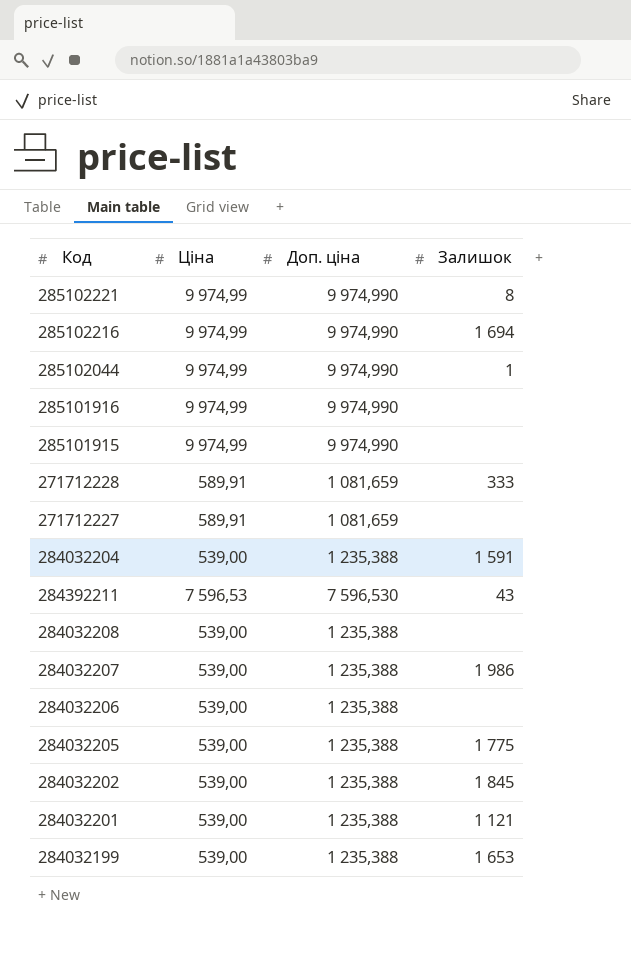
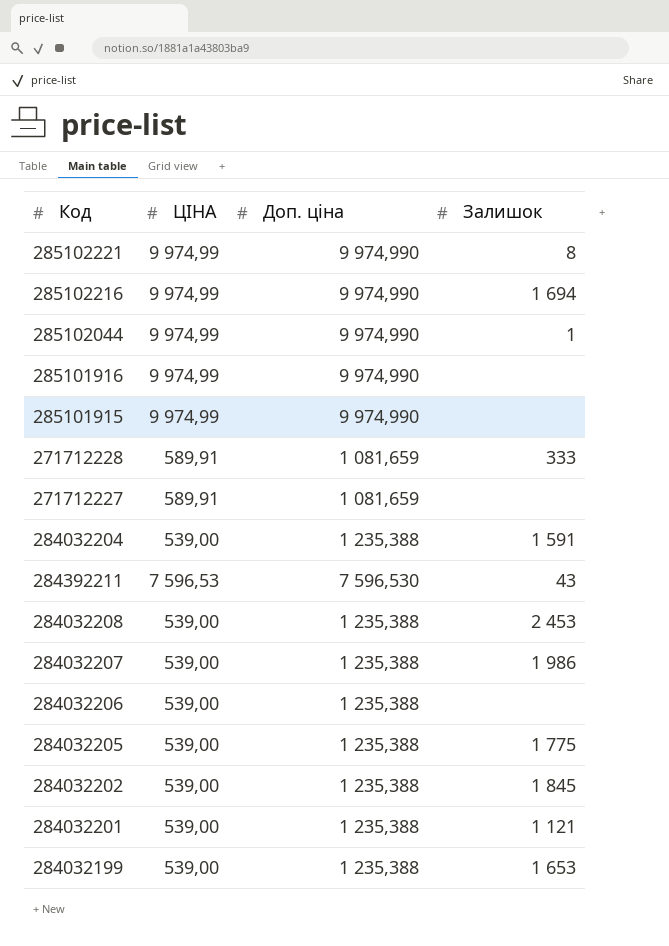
column name: Ціна -> ЦІНА
284032208 | Залишок: none -> 2 453

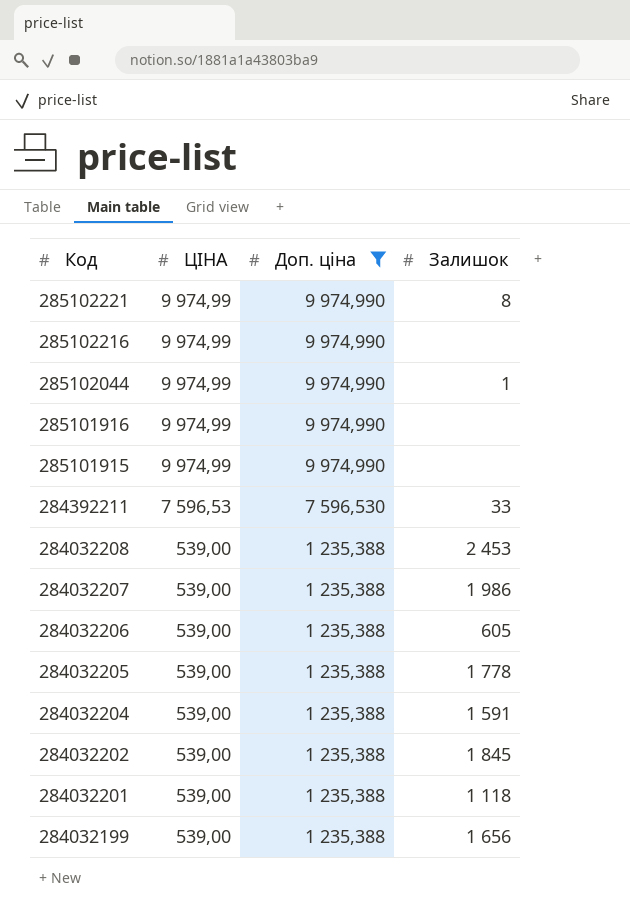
filter: none -> Доп. ціна != 1 081,659
row order: none -> Код descending
285102216 | Залишок: 1 694 -> none
284392211 | Залишок: 43 -> 33
284032206 | Залишок: none -> 605
284032205 | Залишок: 1 775 -> 1 778
284032201 | Залишок: 1 121 -> 1 118
284032199 | Залишок: 1 653 -> 1 656

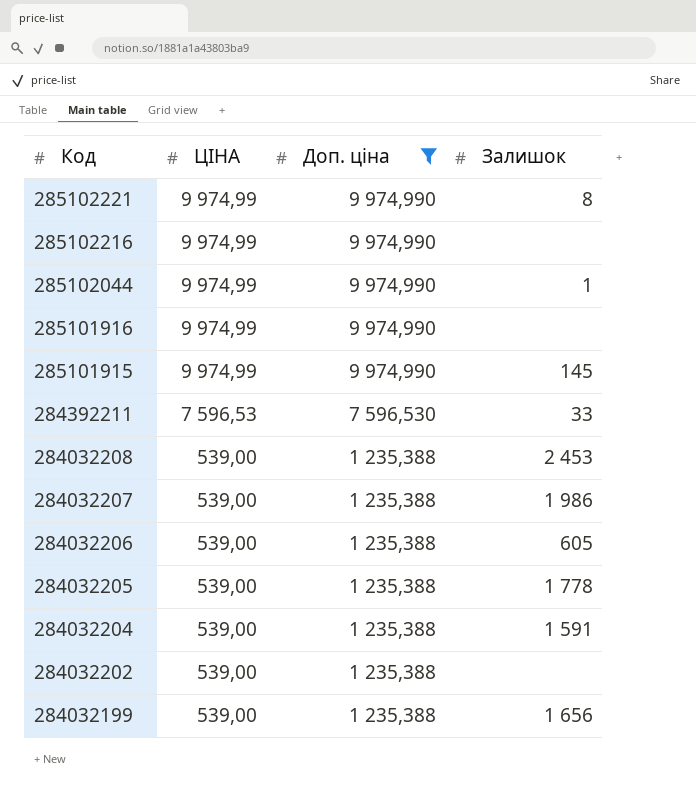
row 284032201: 539,00 | 1 235,388 | 1 118 -> none
285101915 | Залишок: none -> 145
284032202 | Залишок: 1 845 -> none

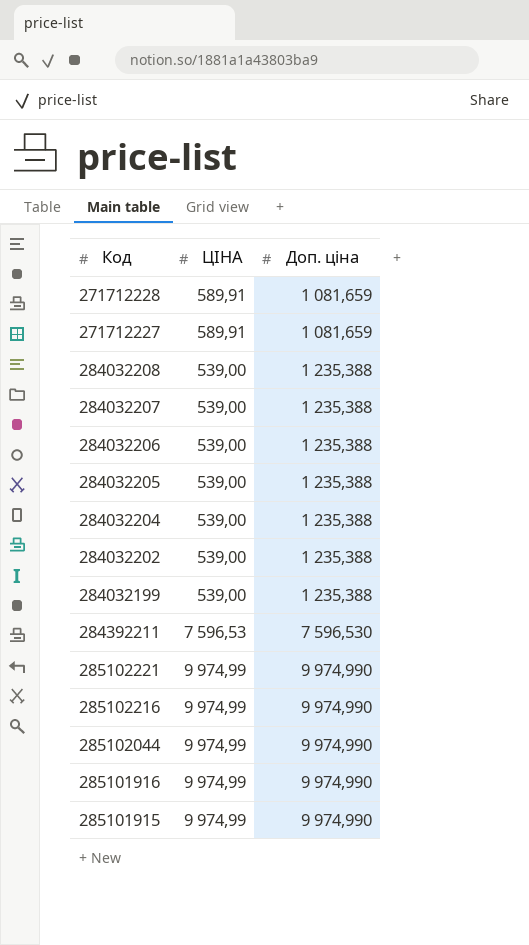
filter: Доп. ціна != 1 081,659 -> none
row order: Код descending -> Доп. ціна ascending
column Залишок | position: 4 -> none

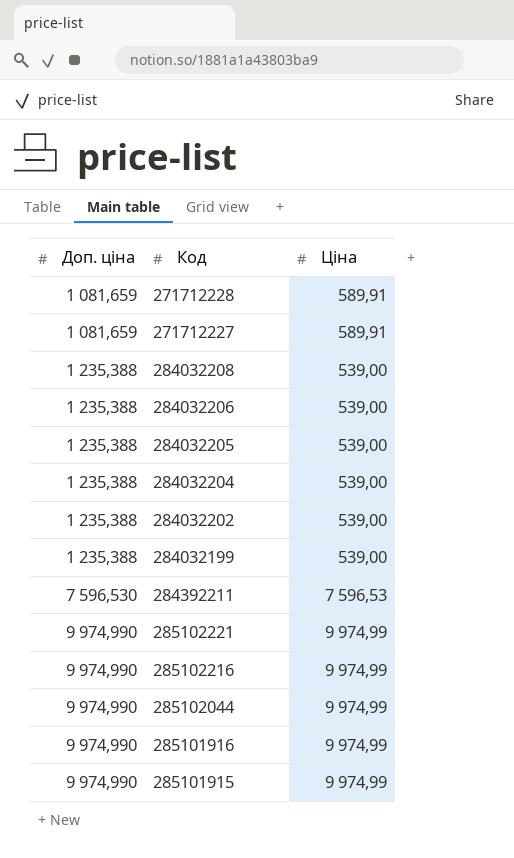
column Доп. ціна | position: 3 -> 1
column name: ЦІНА -> Ціна
row 284032207: 539,00 | 1 235,388 -> none

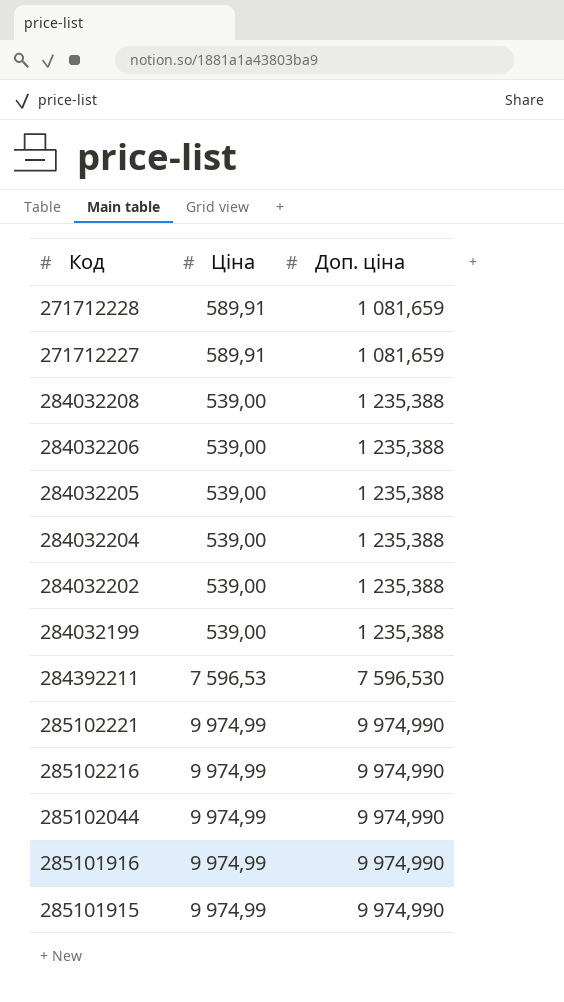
column Доп. ціна | position: 1 -> 3

